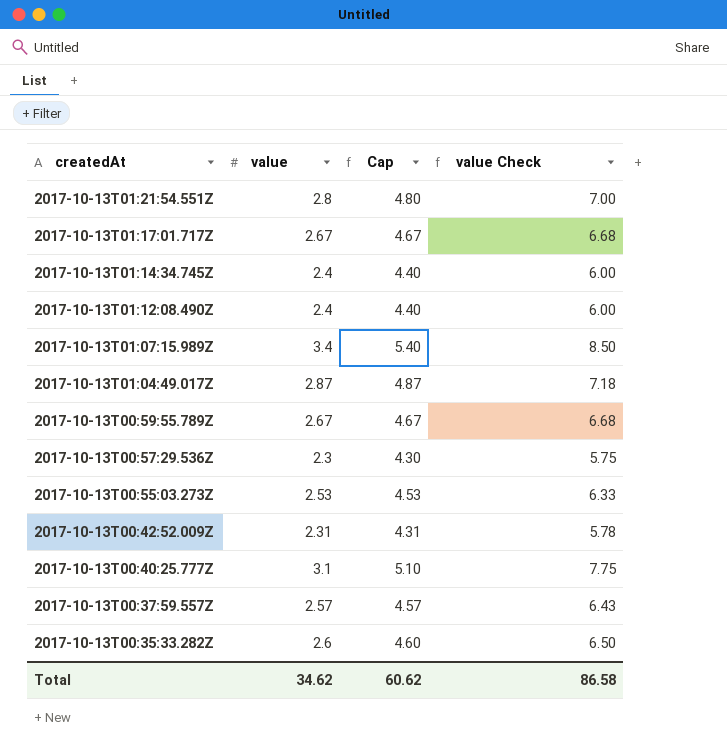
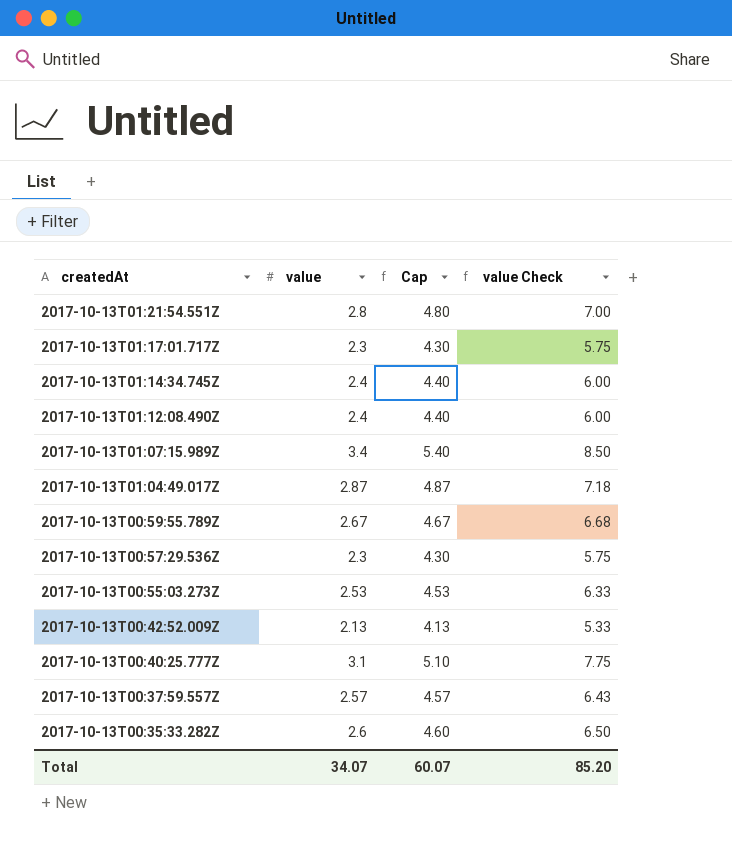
2017-10-13T01:17:01.717Z | value: 2.67 -> 2.3
2017-10-13T01:17:01.717Z | Cap: 4.67 -> 4.30
2017-10-13T01:17:01.717Z | value Check: 6.68 -> 5.75
2017-10-13T00:42:52.009Z | value: 2.31 -> 2.13
2017-10-13T00:42:52.009Z | Cap: 4.31 -> 4.13
2017-10-13T00:42:52.009Z | value Check: 5.78 -> 5.33
Total | value: 34.62 -> 34.07
Total | Cap: 60.62 -> 60.07
Total | value Check: 86.58 -> 85.20

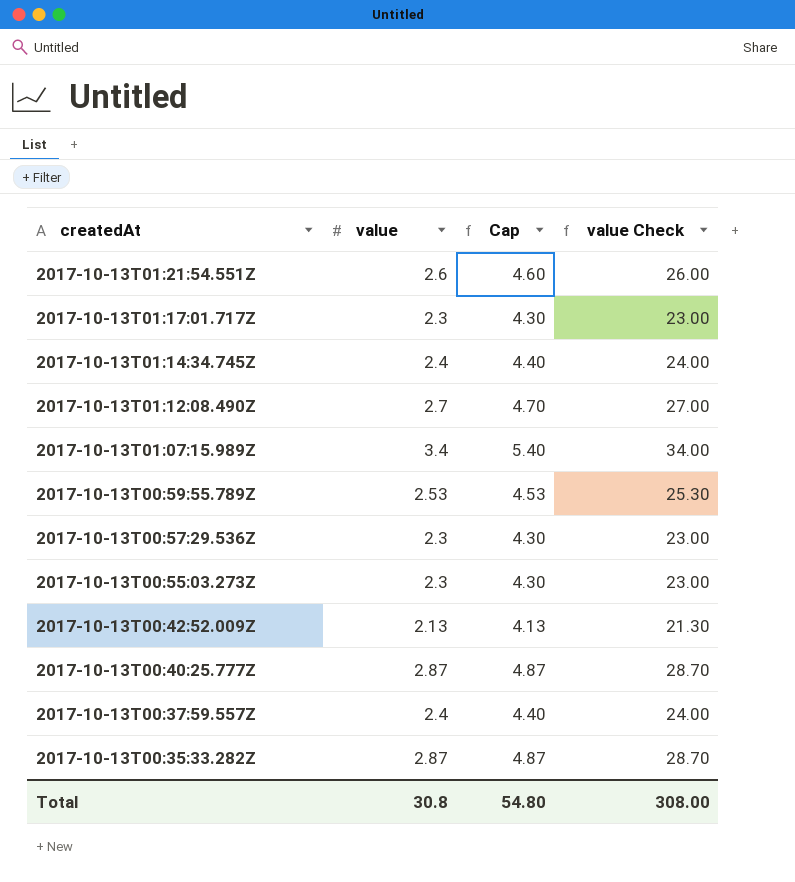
column value Check | formula: [value] * 2.5 -> [value] * 10
row 2017-10-13T01:04:49.017Z: 2.87 | 4.87 | 7.18 -> none
2017-10-13T01:21:54.551Z | value: 2.8 -> 2.6
2017-10-13T01:21:54.551Z | Cap: 4.80 -> 4.60
2017-10-13T01:12:08.490Z | value: 2.4 -> 2.7
2017-10-13T01:12:08.490Z | Cap: 4.40 -> 4.70
2017-10-13T00:59:55.789Z | value: 2.67 -> 2.53
2017-10-13T00:59:55.789Z | Cap: 4.67 -> 4.53
2017-10-13T00:55:03.273Z | value: 2.53 -> 2.3
2017-10-13T00:55:03.273Z | Cap: 4.53 -> 4.30
2017-10-13T00:40:25.777Z | value: 3.1 -> 2.87
2017-10-13T00:40:25.777Z | Cap: 5.10 -> 4.87
2017-10-13T00:37:59.557Z | value: 2.57 -> 2.4
2017-10-13T00:37:59.557Z | Cap: 4.57 -> 4.40
2017-10-13T00:35:33.282Z | value: 2.6 -> 2.87
2017-10-13T00:35:33.282Z | Cap: 4.60 -> 4.87
Total | value: 34.07 -> 30.8
Total | Cap: 60.07 -> 54.80
Total | value Check: 85.20 -> 308.00

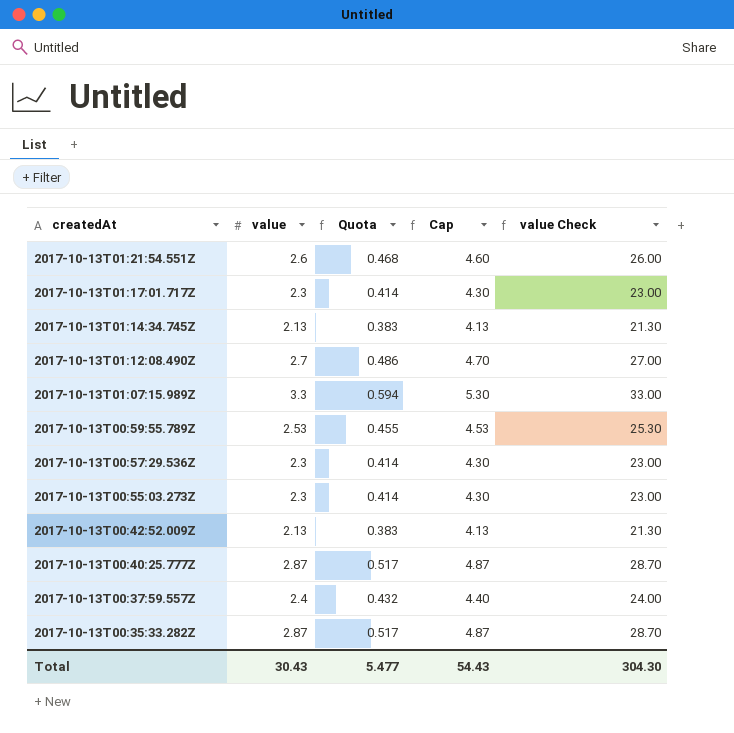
column Quota | formula: none -> [value] * 0.18
2017-10-13T01:14:34.745Z | value: 2.4 -> 2.13
2017-10-13T01:14:34.745Z | Cap: 4.40 -> 4.13
2017-10-13T01:14:34.745Z | value Check: 24.00 -> 21.30
2017-10-13T01:07:15.989Z | value: 3.4 -> 3.3
2017-10-13T01:07:15.989Z | Cap: 5.40 -> 5.30
2017-10-13T01:07:15.989Z | value Check: 34.00 -> 33.00
Total | value: 30.8 -> 30.43
Total | Cap: 54.80 -> 54.43
Total | value Check: 308.00 -> 304.30

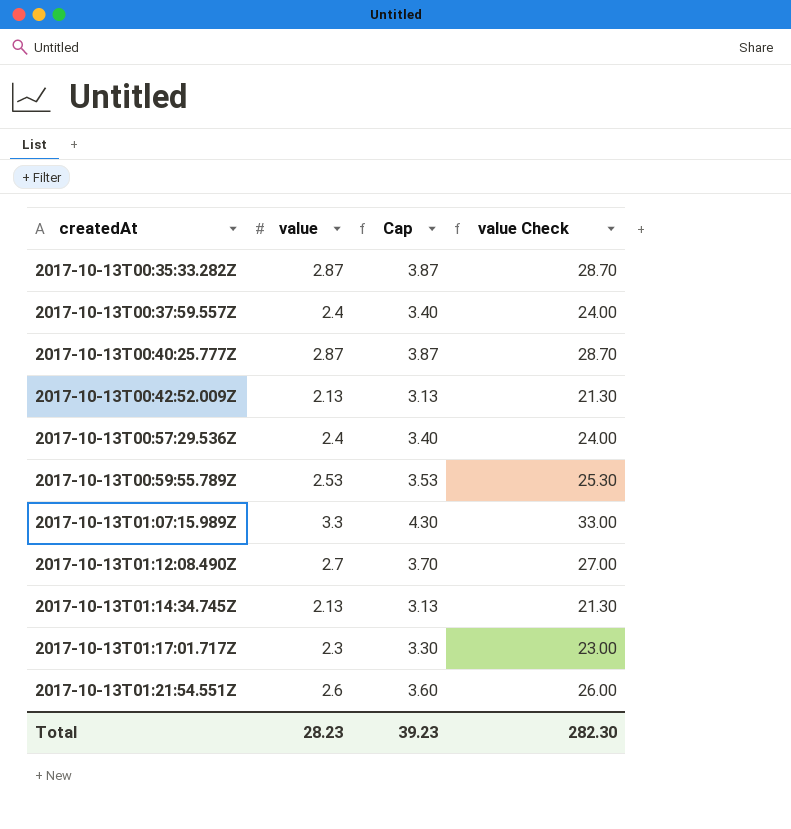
row order: createdAt descending -> createdAt ascending
column Quota | formula: [value] * 0.18 -> none
column Cap | formula: [value] + 2 -> [value] + 1
row 2017-10-13T00:55:03.273Z: 2.3 | 0.414 | 4.30 | 23.00 -> none
2017-10-13T00:57:29.536Z | value: 2.3 -> 2.4
2017-10-13T00:57:29.536Z | value Check: 23.00 -> 24.00
Total | value: 30.43 -> 28.23
Total | Cap: 54.43 -> 39.23
Total | value Check: 304.30 -> 282.30

